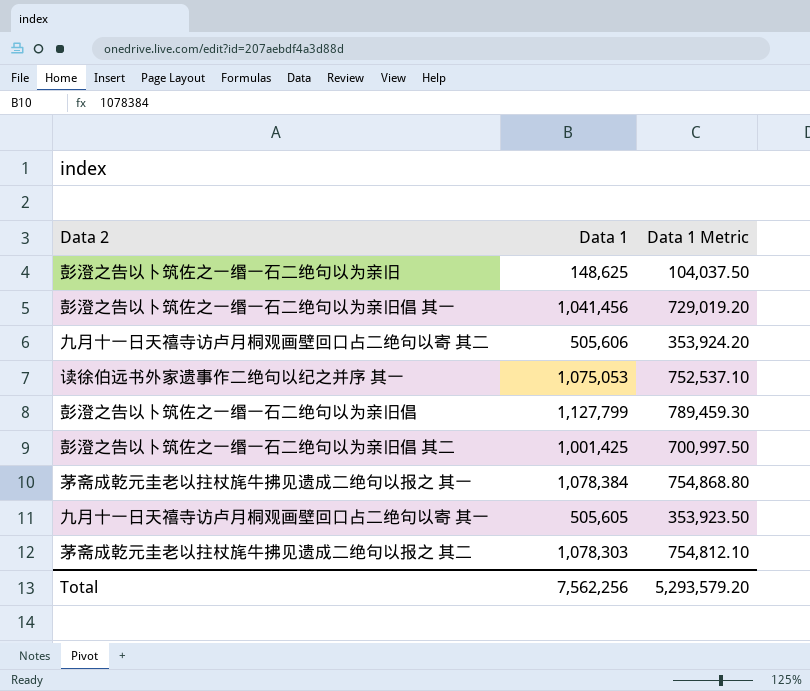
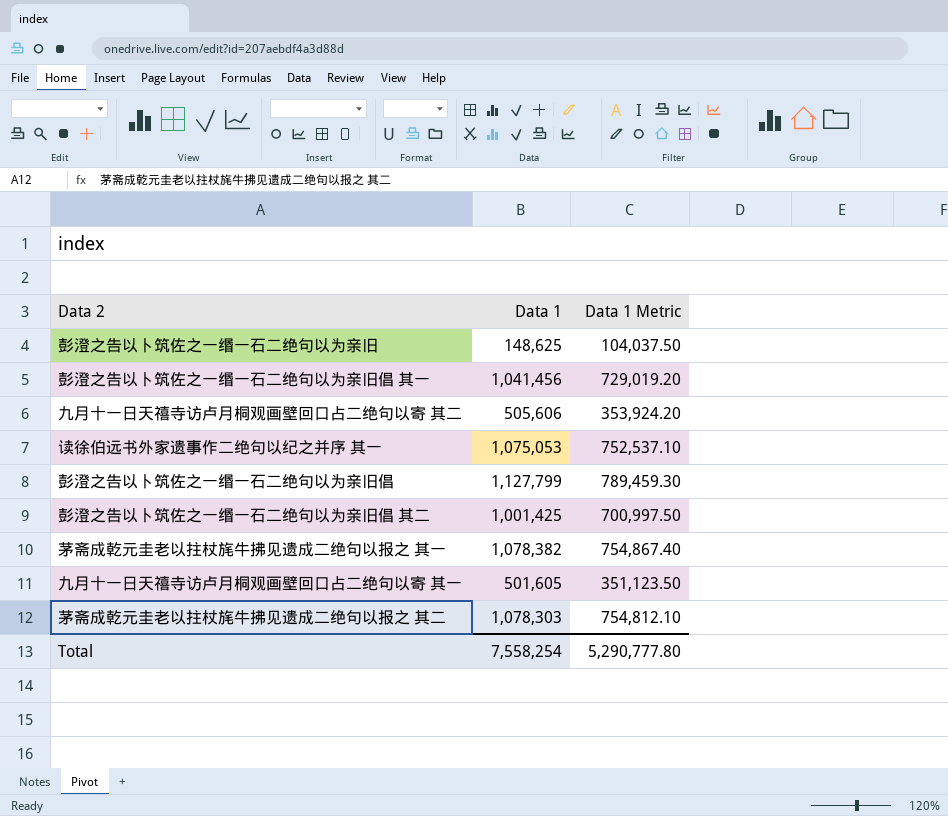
茅斋成乾元圭老以拄杖旄牛拂见遗成二绝句以报之 其一 | Data 1: 1,078,384 -> 1,078,382
茅斋成乾元圭老以拄杖旄牛拂见遗成二绝句以报之 其一 | Data 1 Metric: 754,868.80 -> 754,867.40
九月十一日天禧寺访卢月桐观画壁回口占二绝句以寄 其一 | Data 1: 505,605 -> 501,605
九月十一日天禧寺访卢月桐观画壁回口占二绝句以寄 其一 | Data 1 Metric: 353,923.50 -> 351,123.50
Total | Data 1: 7,562,256 -> 7,558,254
Total | Data 1 Metric: 5,293,579.20 -> 5,290,777.80

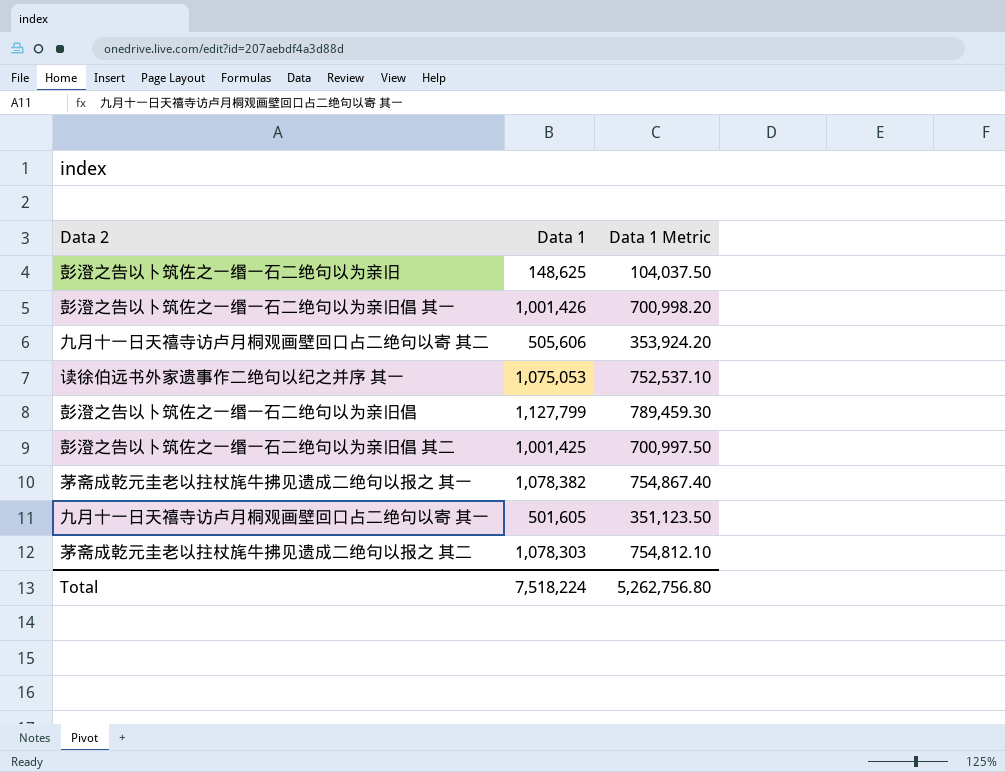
彭澄之告以卜筑佐之一缗一石二绝句以为亲旧倡 其一 | Data 1: 1,041,456 -> 1,001,426
彭澄之告以卜筑佐之一缗一石二绝句以为亲旧倡 其一 | Data 1 Metric: 729,019.20 -> 700,998.20
Total | Data 1: 7,558,254 -> 7,518,224
Total | Data 1 Metric: 5,290,777.80 -> 5,262,756.80

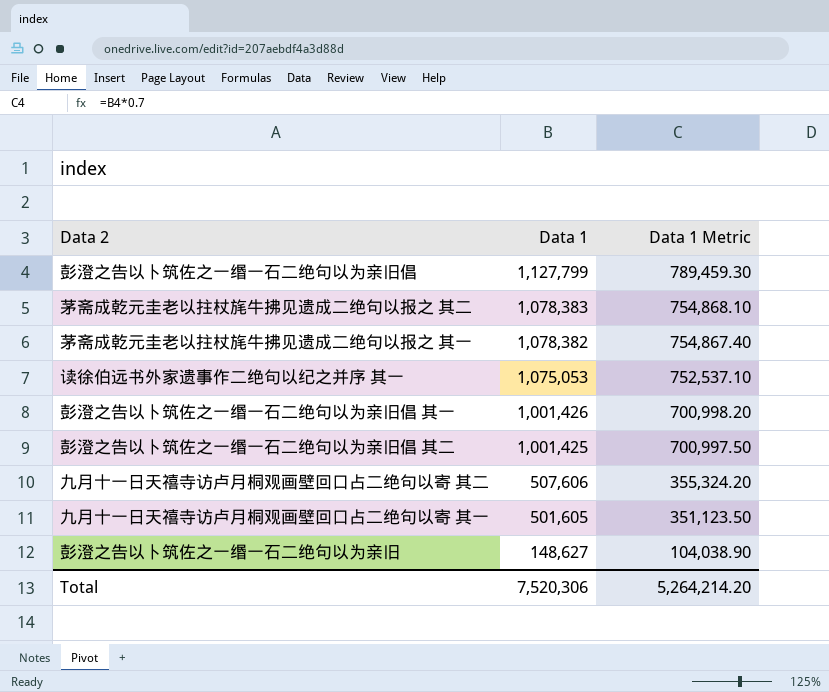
row order: none -> Data 1 descending
茅斋成乾元圭老以拄杖旄牛拂见遗成二绝句以报之 其二 | Data 1: 1,078,303 -> 1,078,383
茅斋成乾元圭老以拄杖旄牛拂见遗成二绝句以报之 其二 | Data 1 Metric: 754,812.10 -> 754,868.10
九月十一日天禧寺访卢月桐观画壁回口占二绝句以寄 其二 | Data 1: 505,606 -> 507,606
九月十一日天禧寺访卢月桐观画壁回口占二绝句以寄 其二 | Data 1 Metric: 353,924.20 -> 355,324.20
彭澄之告以卜筑佐之一缗一石二绝句以为亲旧 | Data 1: 148,625 -> 148,627
彭澄之告以卜筑佐之一缗一石二绝句以为亲旧 | Data 1 Metric: 104,037.50 -> 104,038.90
Total | Data 1: 7,518,224 -> 7,520,306
Total | Data 1 Metric: 5,262,756.80 -> 5,264,214.20

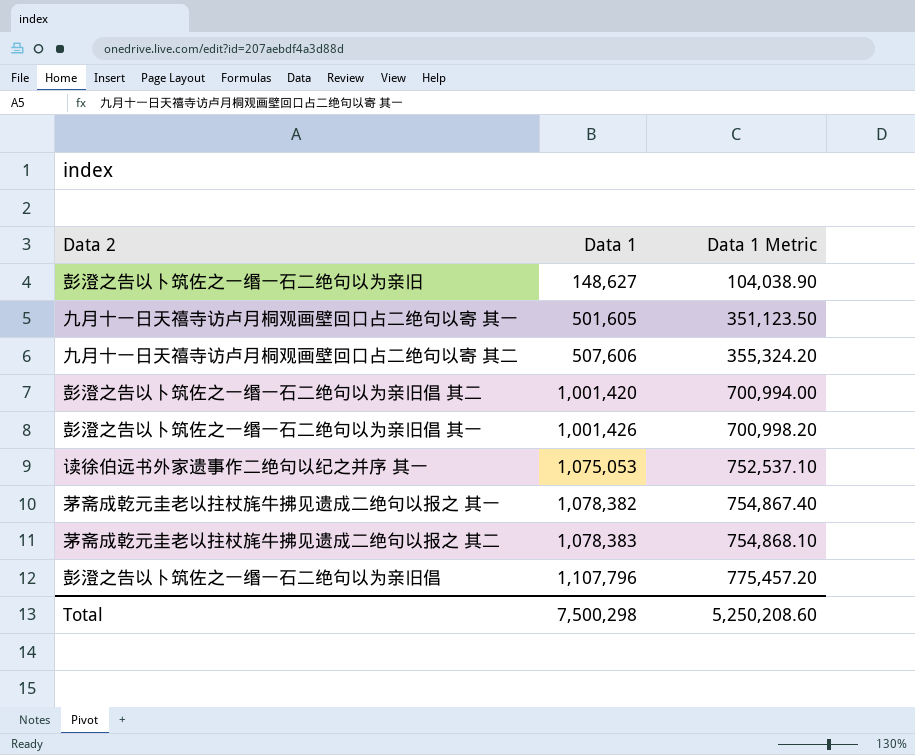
row order: Data 1 descending -> Data 1 ascending
彭澄之告以卜筑佐之一缗一石二绝句以为亲旧倡 其二 | Data 1: 1,001,425 -> 1,001,420
彭澄之告以卜筑佐之一缗一石二绝句以为亲旧倡 其二 | Data 1 Metric: 700,997.50 -> 700,994.00
彭澄之告以卜筑佐之一缗一石二绝句以为亲旧倡 | Data 1: 1,127,799 -> 1,107,796
彭澄之告以卜筑佐之一缗一石二绝句以为亲旧倡 | Data 1 Metric: 789,459.30 -> 775,457.20
Total | Data 1: 7,520,306 -> 7,500,298
Total | Data 1 Metric: 5,264,214.20 -> 5,250,208.60

